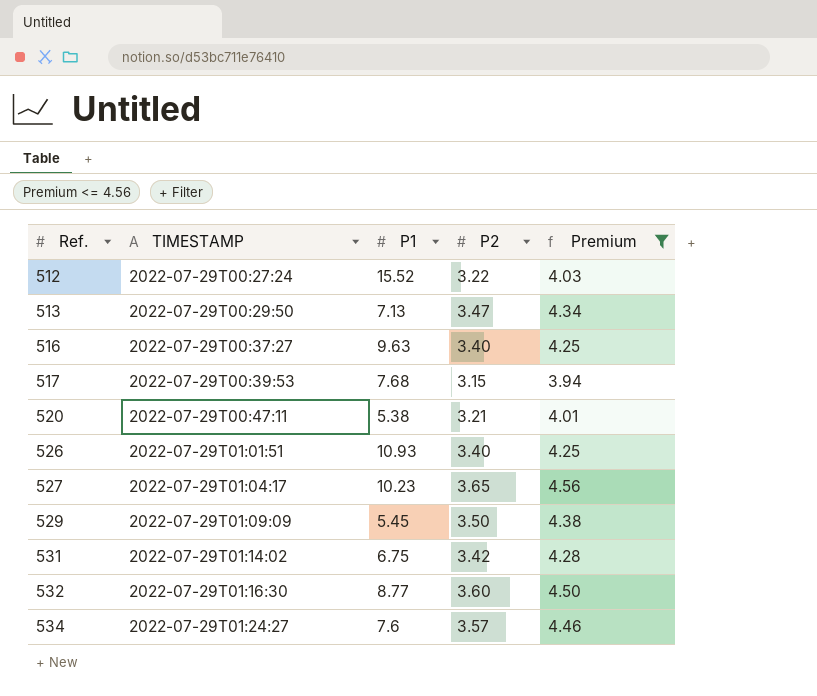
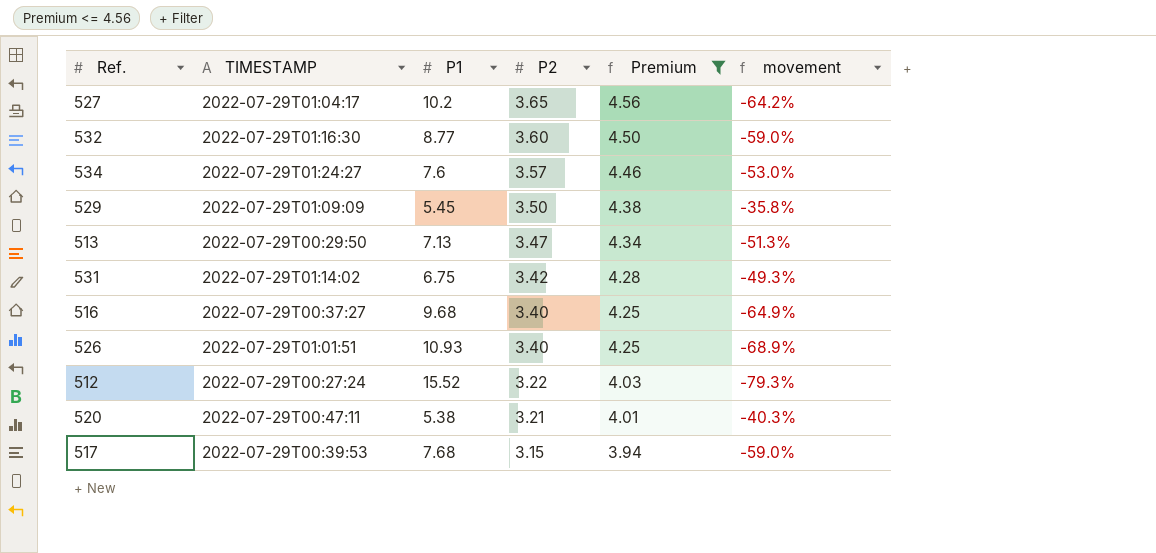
row order: Ref. ascending -> P2 descending
column movement | formula: none -> ([P2] - [P1]) / [P1]
527 | P1: 10.23 -> 10.2
516 | P1: 9.63 -> 9.68

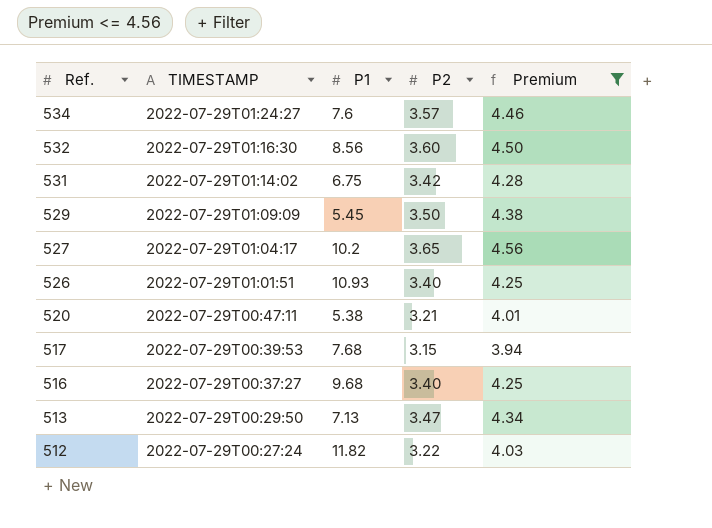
row order: P2 descending -> Ref. descending
column movement | formula: ([P2] - [P1]) / [P1] -> none
532 | P1: 8.77 -> 8.56
512 | P1: 15.52 -> 11.82

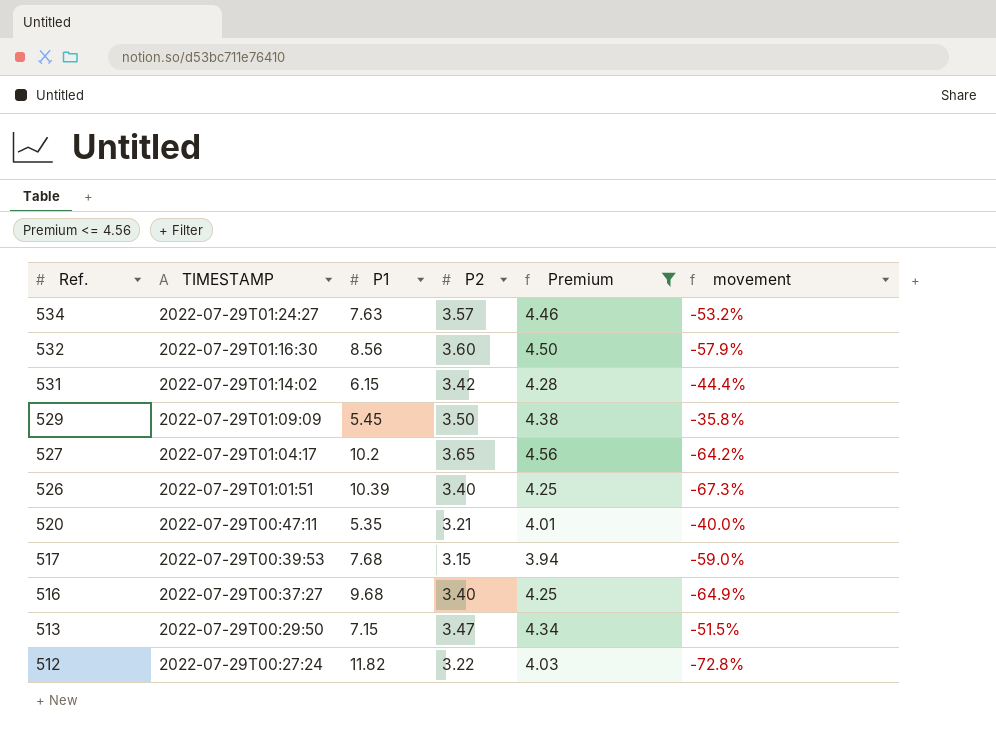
column movement | formula: none -> ([P2] - [P1]) / [P1]
534 | P1: 7.6 -> 7.63
531 | P1: 6.75 -> 6.15
526 | P1: 10.93 -> 10.39
520 | P1: 5.38 -> 5.35
513 | P1: 7.13 -> 7.15

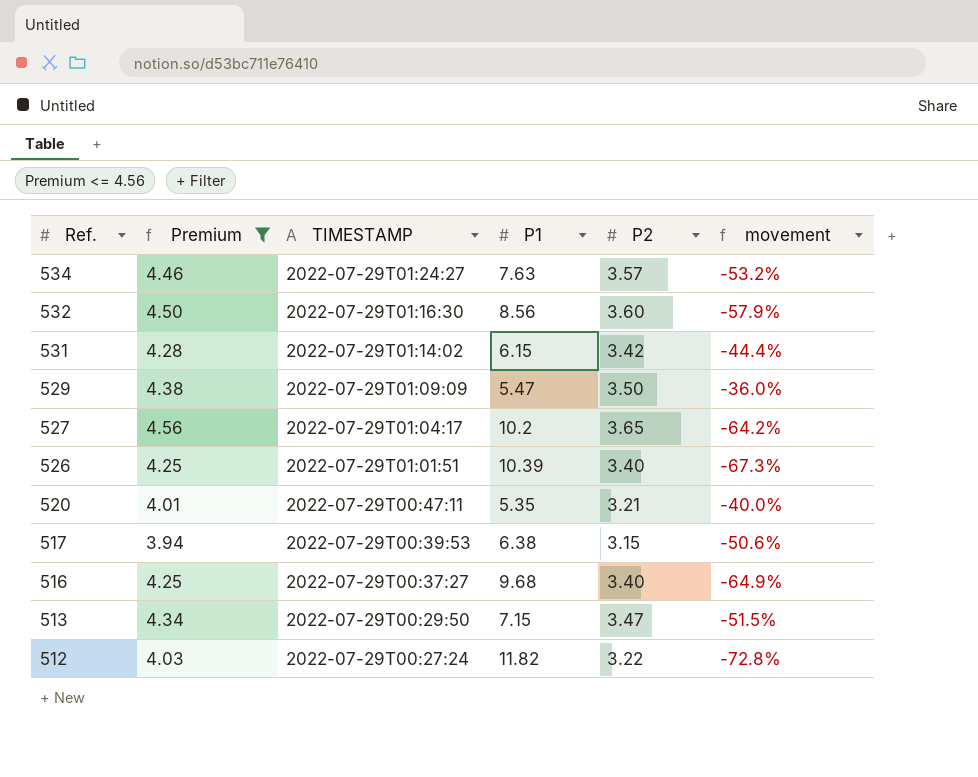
column Premium | position: 5 -> 2
529 | P1: 5.45 -> 5.47
529 | movement: -35.8% -> -36.0%
517 | P1: 7.68 -> 6.38
517 | movement: -59.0% -> -50.6%

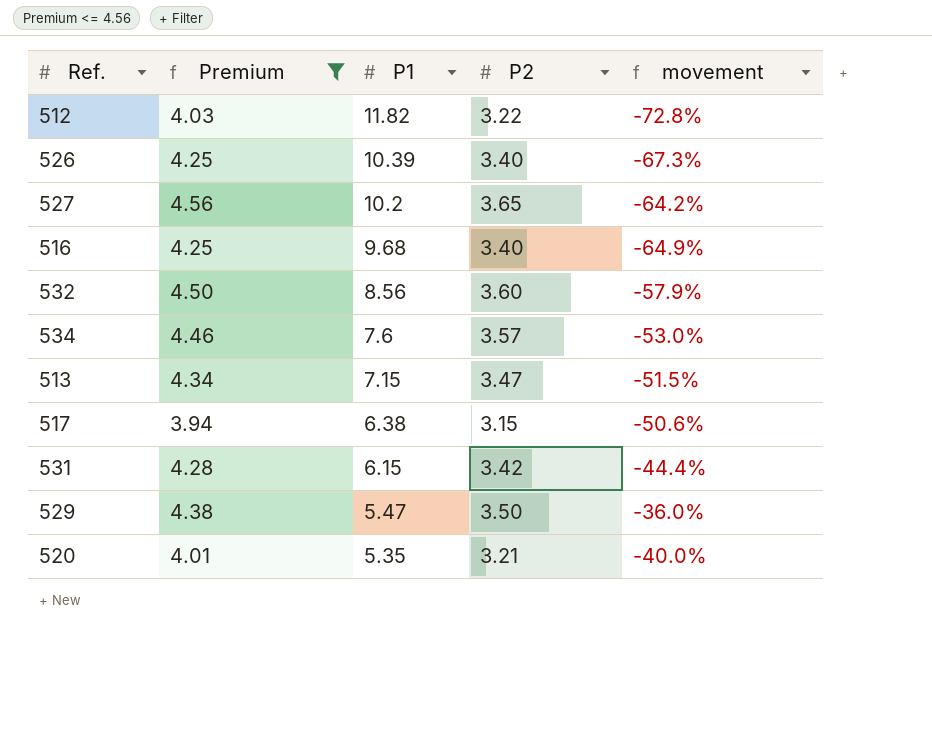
row order: Ref. descending -> P1 descending
column TIMESTAMP | position: 3 -> none
534 | P1: 7.63 -> 7.6
534 | movement: -53.2% -> -53.0%

